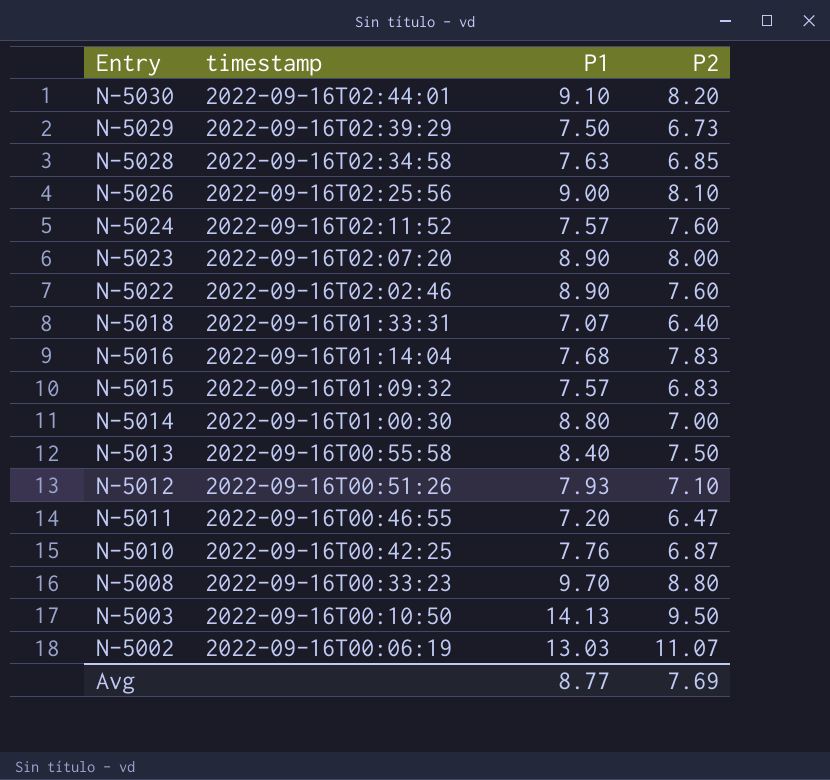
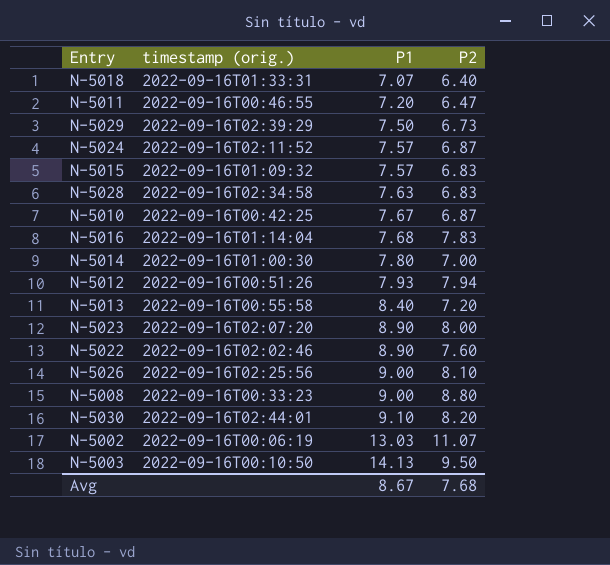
row order: Entry descending -> P1 ascending
column name: timestamp -> timestamp (orig.)
N-5024 | P2: 7.60 -> 6.87
N-5028 | P2: 6.85 -> 6.83
N-5010 | P1: 7.76 -> 7.67
N-5014 | P1: 8.80 -> 7.80
N-5012 | P2: 7.10 -> 7.94
N-5013 | P2: 7.50 -> 7.20
N-5008 | P1: 9.70 -> 9.00
Avg | P1: 8.77 -> 8.67
Avg | P2: 7.69 -> 7.68

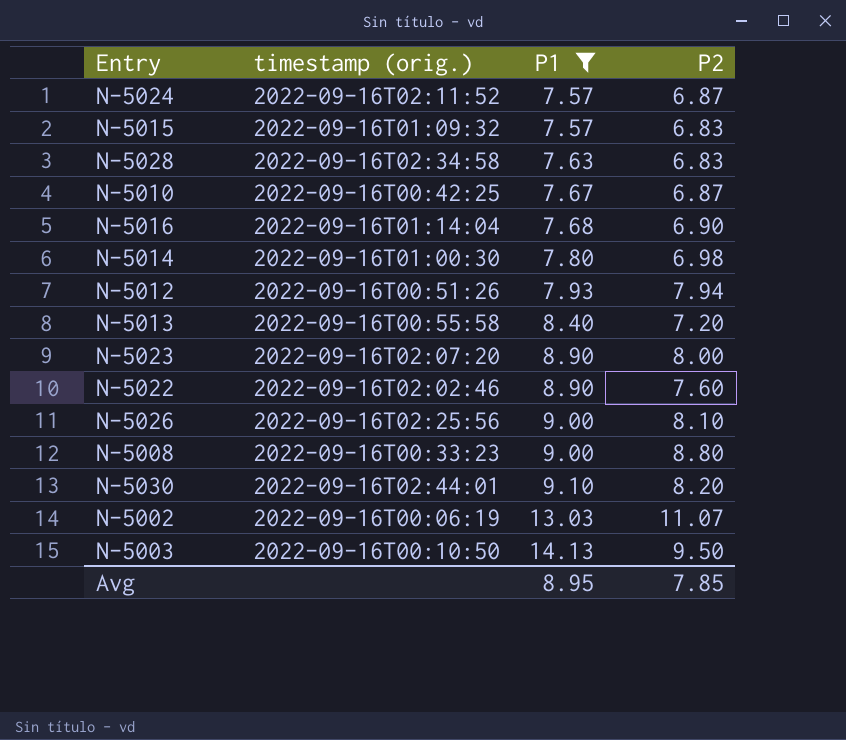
filter: none -> P1 >= 7.57
N-5016 | P2: 7.83 -> 6.90
N-5014 | P2: 7.00 -> 6.98
Avg | P1: 8.67 -> 8.95
Avg | P2: 7.68 -> 7.85

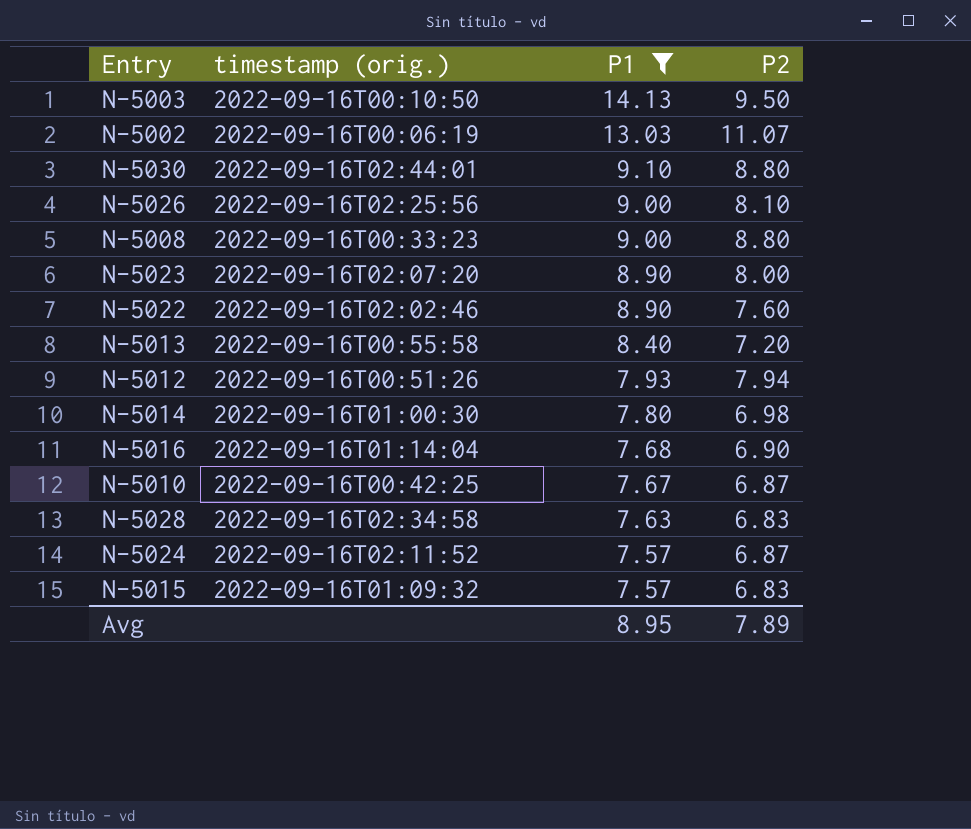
row order: P1 ascending -> P1 descending
N-5030 | P2: 8.20 -> 8.80
Avg | P2: 7.85 -> 7.89

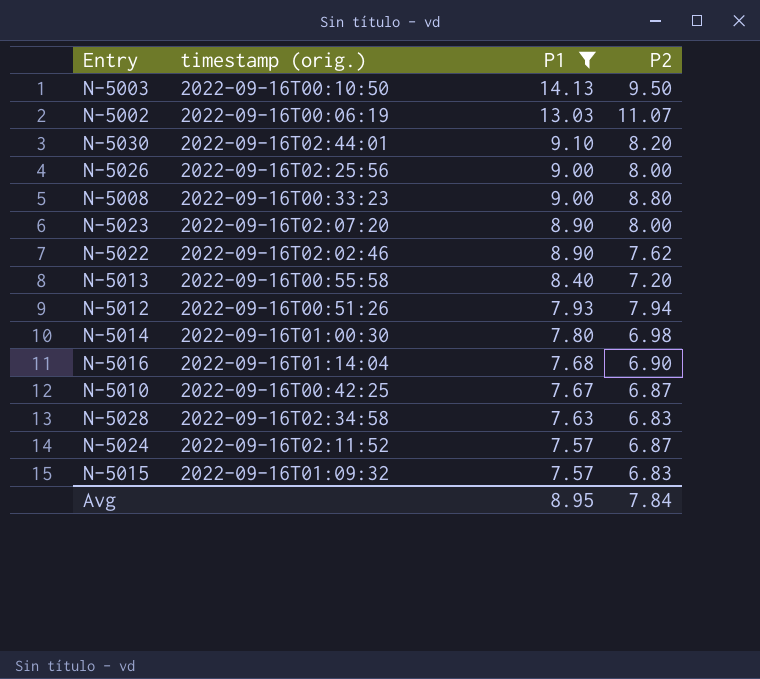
N-5030 | P2: 8.80 -> 8.20
N-5026 | P2: 8.10 -> 8.00
N-5022 | P2: 7.60 -> 7.62
Avg | P2: 7.89 -> 7.84

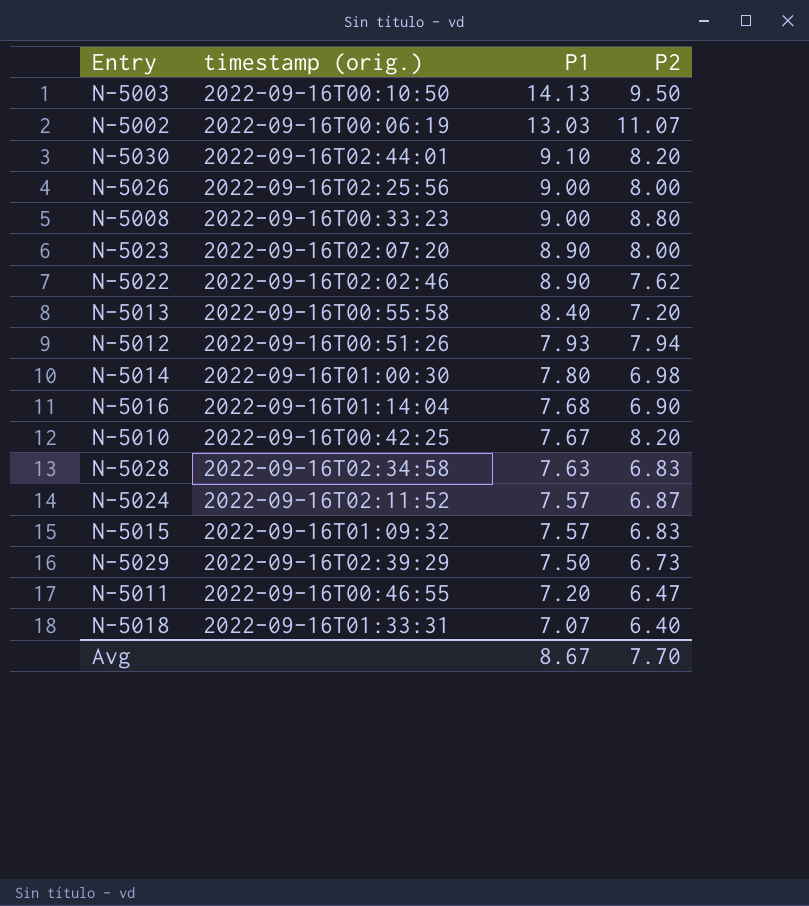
filter: P1 >= 7.57 -> none
N-5010 | P2: 6.87 -> 8.20
Avg | P1: 8.95 -> 8.67
Avg | P2: 7.84 -> 7.70

